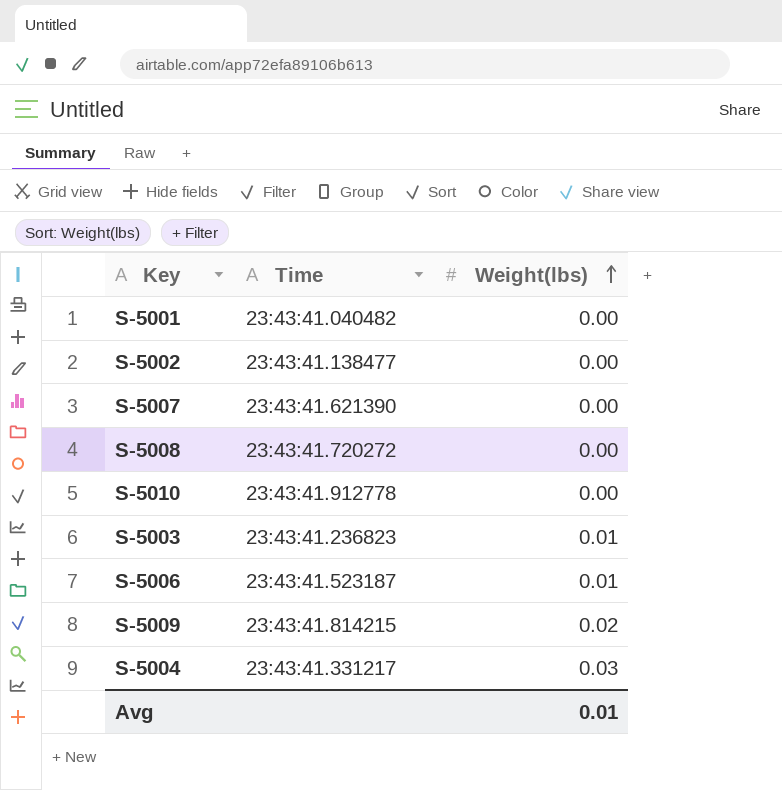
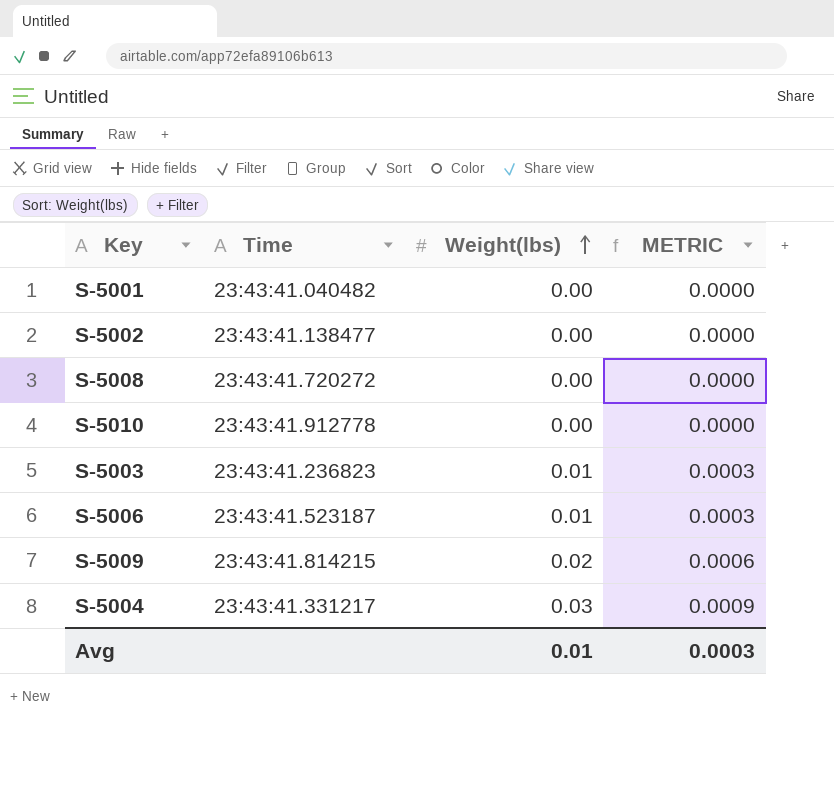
column METRIC | formula: none -> [Weight(lbs)] * 0.03
row S-5007: 23:43:41.621390 | 0.00 -> none

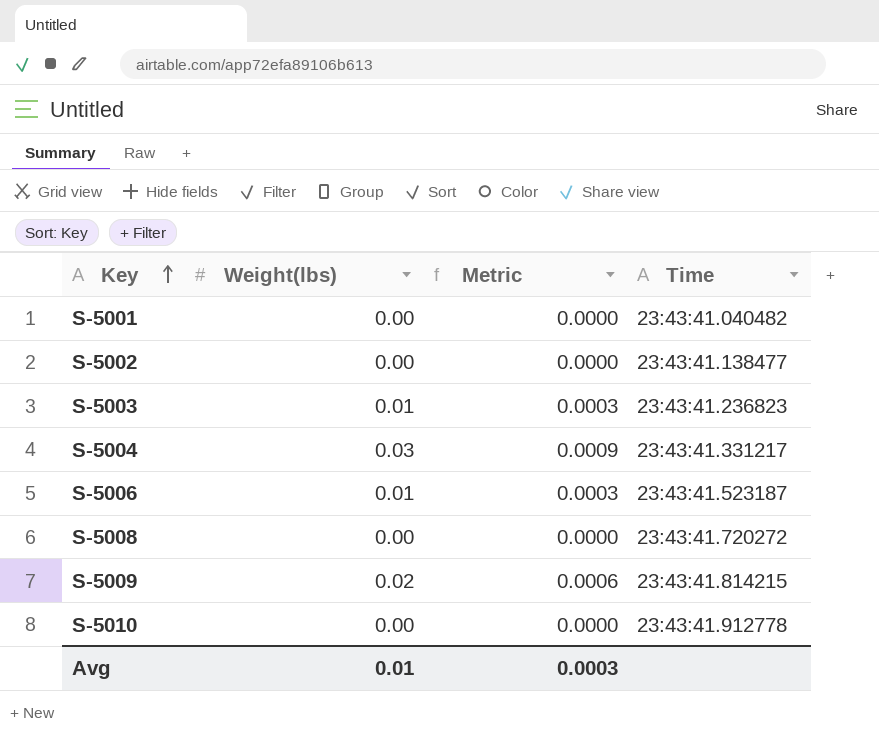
row order: Weight(lbs) ascending -> Key ascending
column name: METRIC -> Metric
column Time | position: 2 -> 4

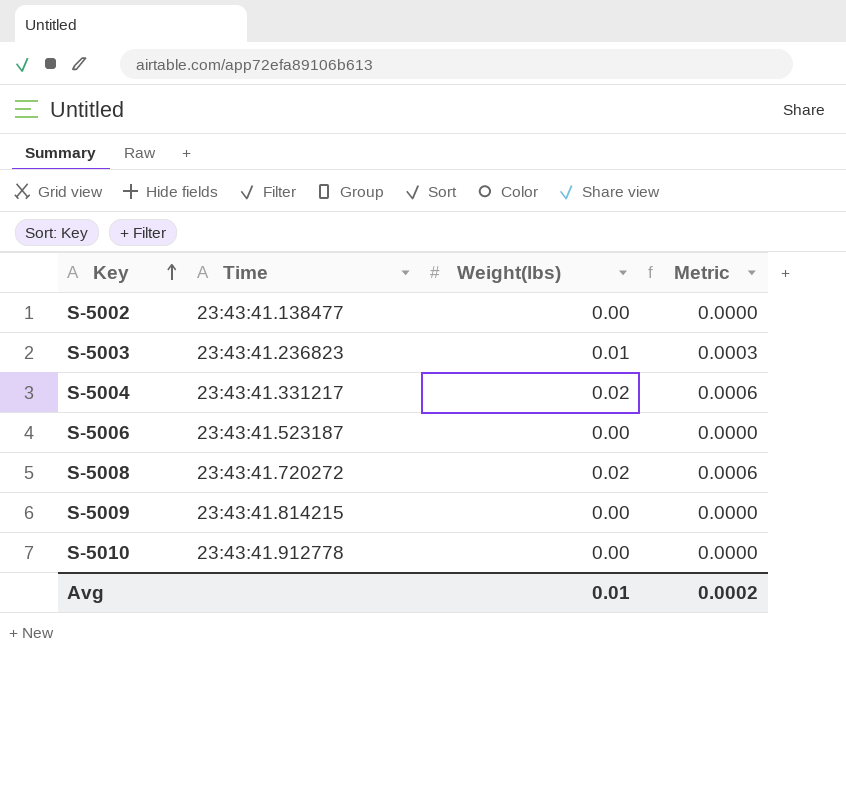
column Time | position: 4 -> 2
row S-5001: 0.00 | 0.0000 | 23:43:41.040482 -> none
S-5004 | Weight(lbs): 0.03 -> 0.02
S-5004 | Metric: 0.0009 -> 0.0006
S-5006 | Weight(lbs): 0.01 -> 0.00
S-5006 | Metric: 0.0003 -> 0.0000
S-5008 | Weight(lbs): 0.00 -> 0.02
S-5008 | Metric: 0.0000 -> 0.0006
S-5009 | Weight(lbs): 0.02 -> 0.00
S-5009 | Metric: 0.0006 -> 0.0000
Avg | Metric: 0.0003 -> 0.0002

